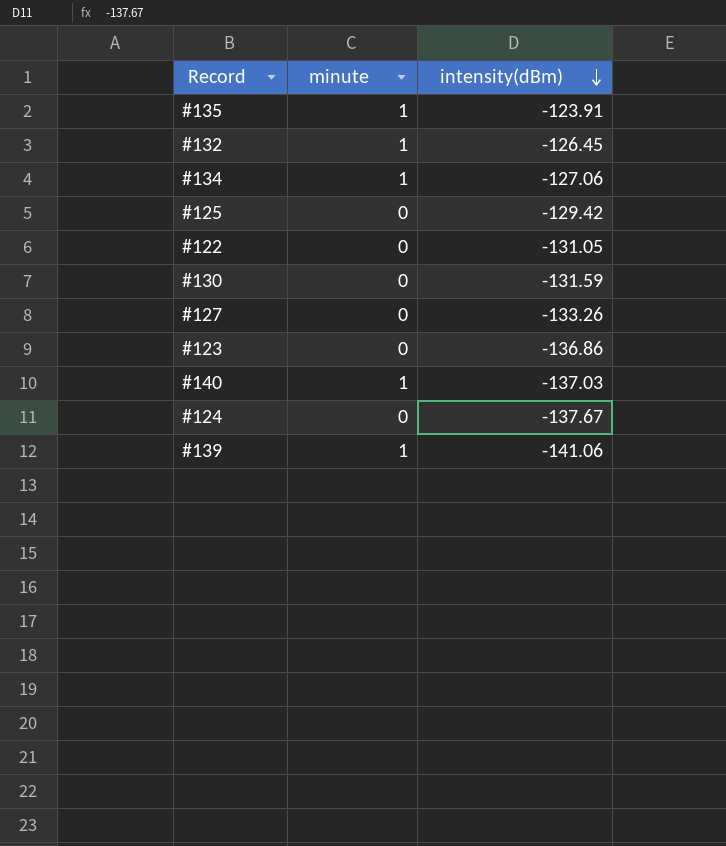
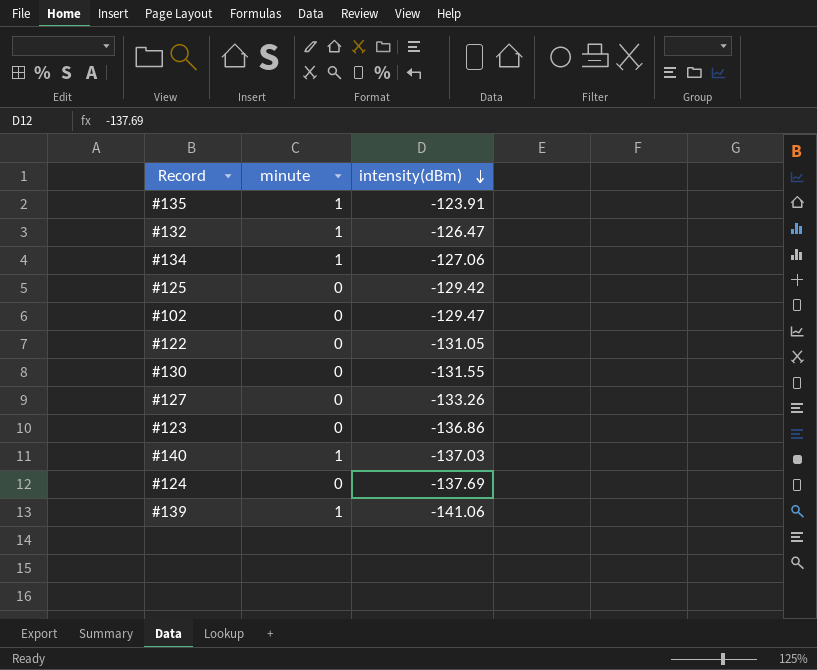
#132 | intensity(dBm): -126.45 -> -126.47
row #102: none -> 0 | -129.47
#130 | intensity(dBm): -131.59 -> -131.55
#124 | intensity(dBm): -137.67 -> -137.69

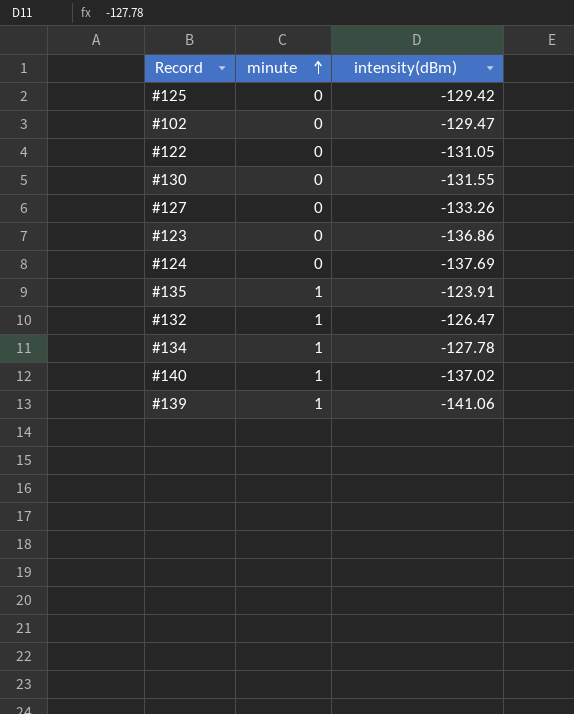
row order: intensity(dBm) descending -> minute ascending
#134 | intensity(dBm): -127.06 -> -127.78
#140 | intensity(dBm): -137.03 -> -137.02

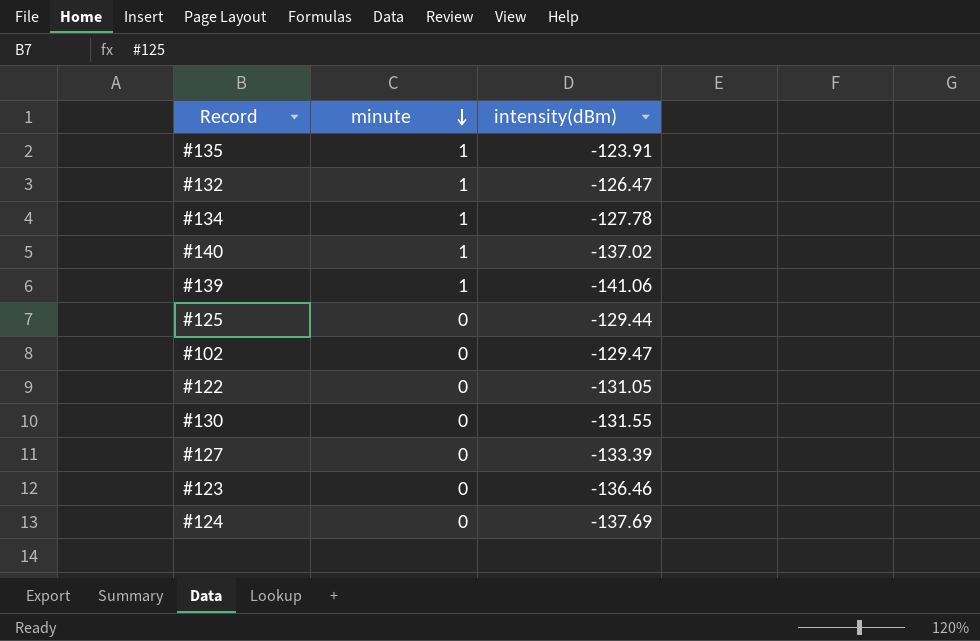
row order: minute ascending -> minute descending
#125 | intensity(dBm): -129.42 -> -129.44
#127 | intensity(dBm): -133.26 -> -133.39
#123 | intensity(dBm): -136.86 -> -136.46

